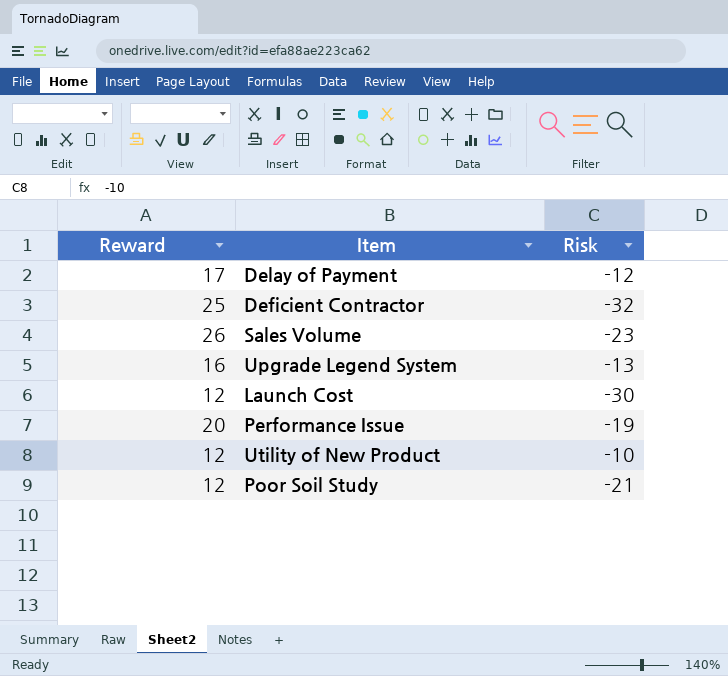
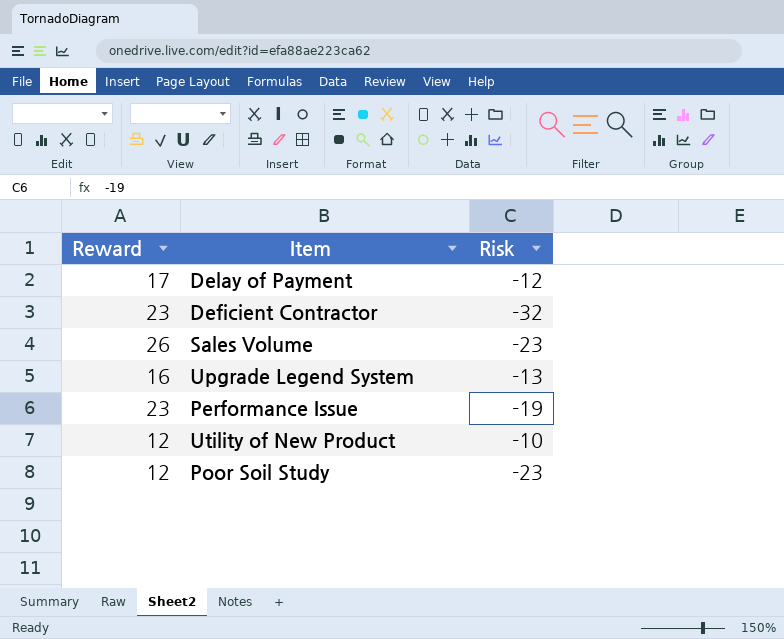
row Launch Cost: 12 | -30 -> none
Deficient Contractor | Reward: 25 -> 23
Performance Issue | Reward: 20 -> 23
Poor Soil Study | Risk: -21 -> -23

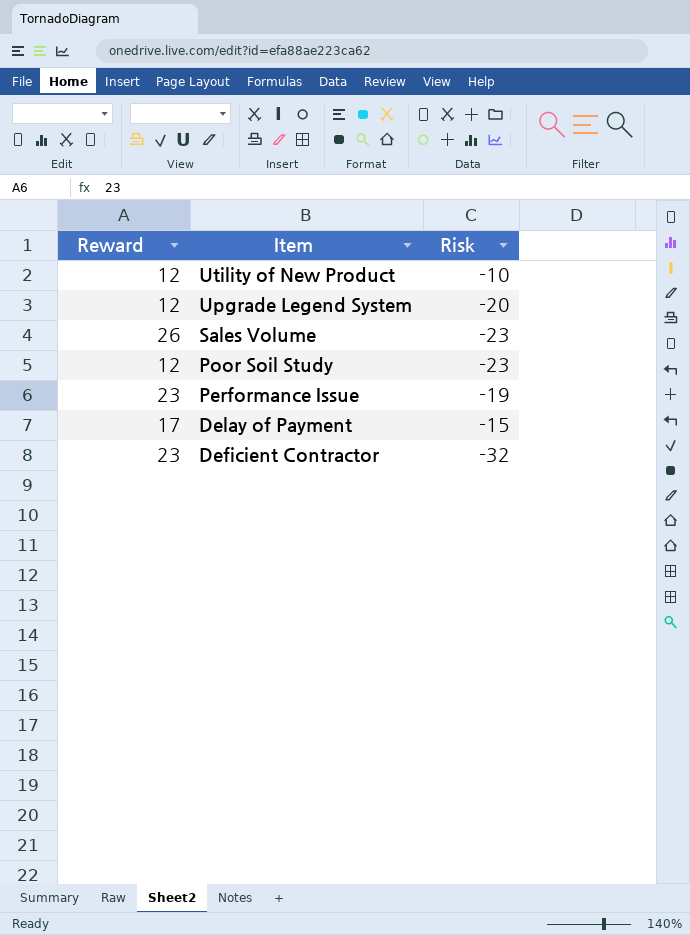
row order: none -> Item descending
Upgrade Legend System | Reward: 16 -> 12
Upgrade Legend System | Risk: -13 -> -20
Delay of Payment | Risk: -12 -> -15

